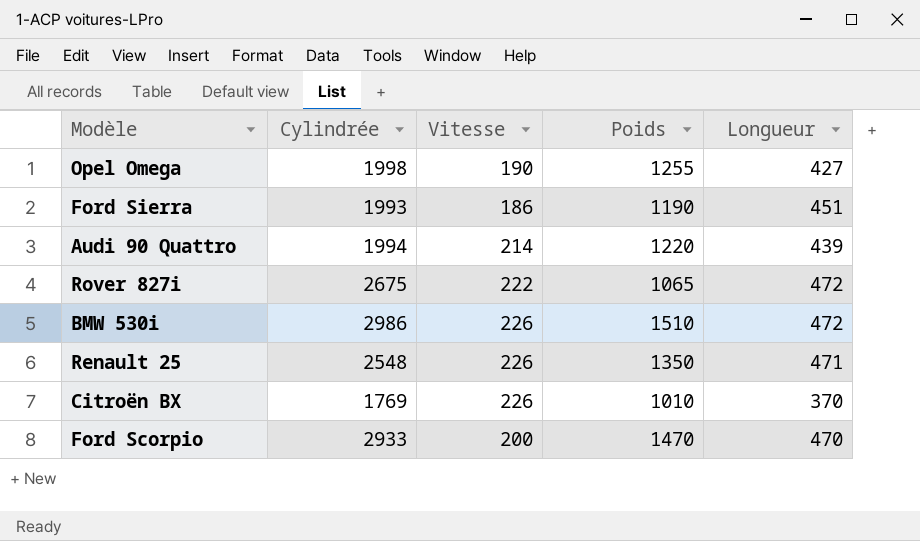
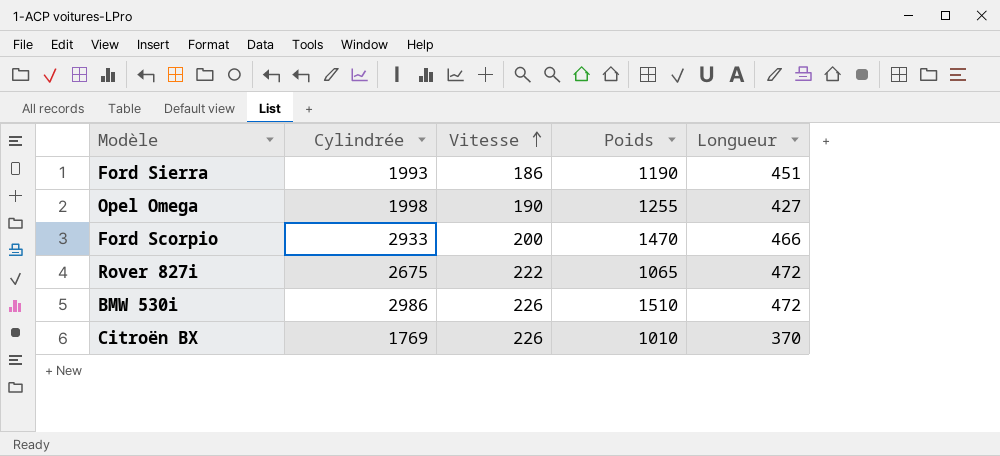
row order: none -> Vitesse ascending
row Audi 90 Quattro: 1994 | 214 | 1220 | 439 -> none
row Renault 25: 2548 | 226 | 1350 | 471 -> none
Ford Scorpio | Longueur: 470 -> 466

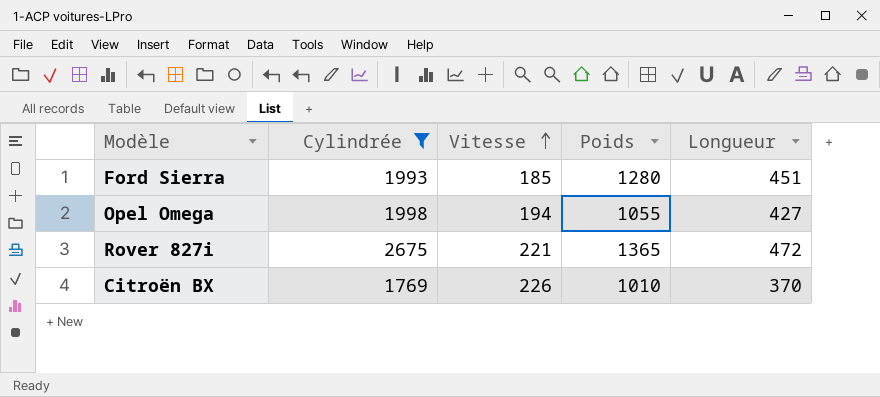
filter: none -> Cylindrée <= 2675
Ford Sierra | Vitesse: 186 -> 185
Ford Sierra | Poids: 1190 -> 1280
Opel Omega | Vitesse: 190 -> 194
Opel Omega | Poids: 1255 -> 1055
Rover 827i | Vitesse: 222 -> 221
Rover 827i | Poids: 1065 -> 1365

